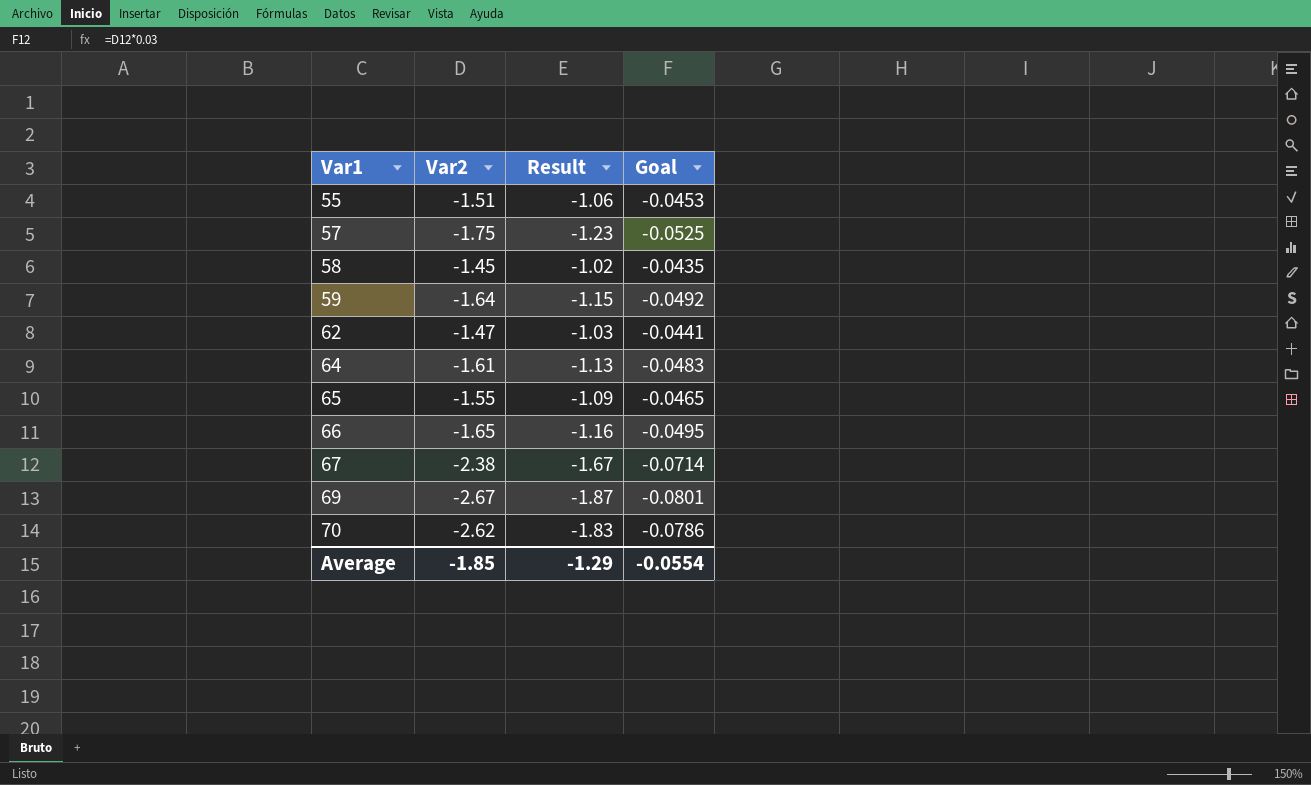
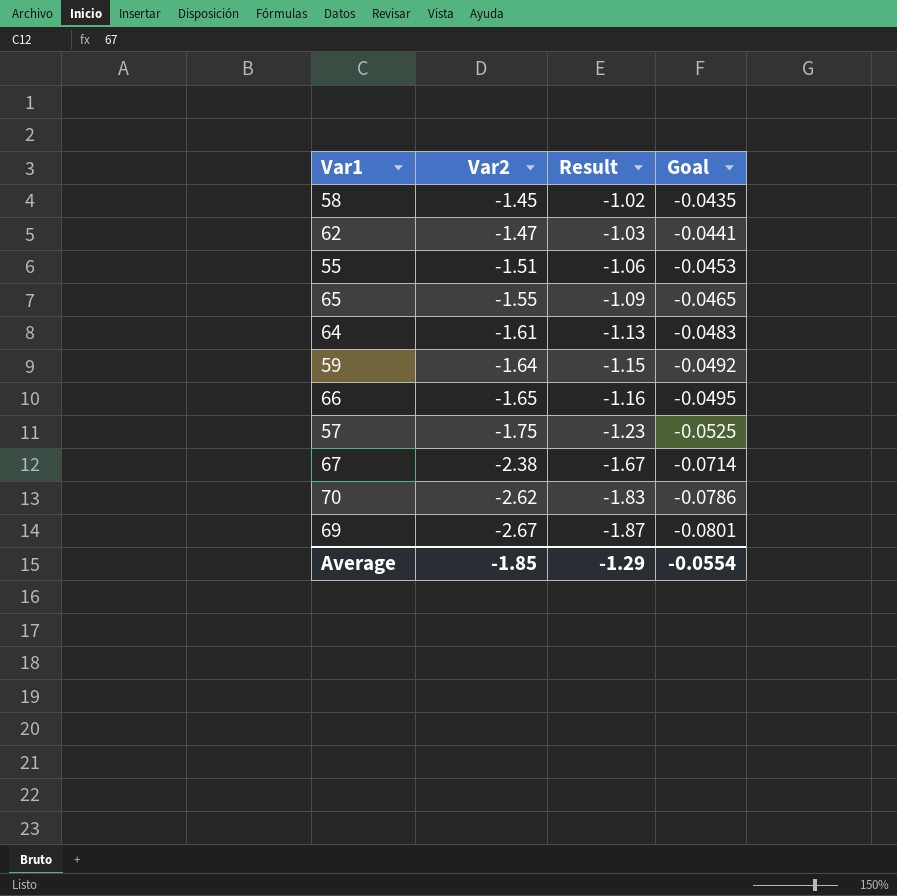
row order: Var1 ascending -> Var2 descending

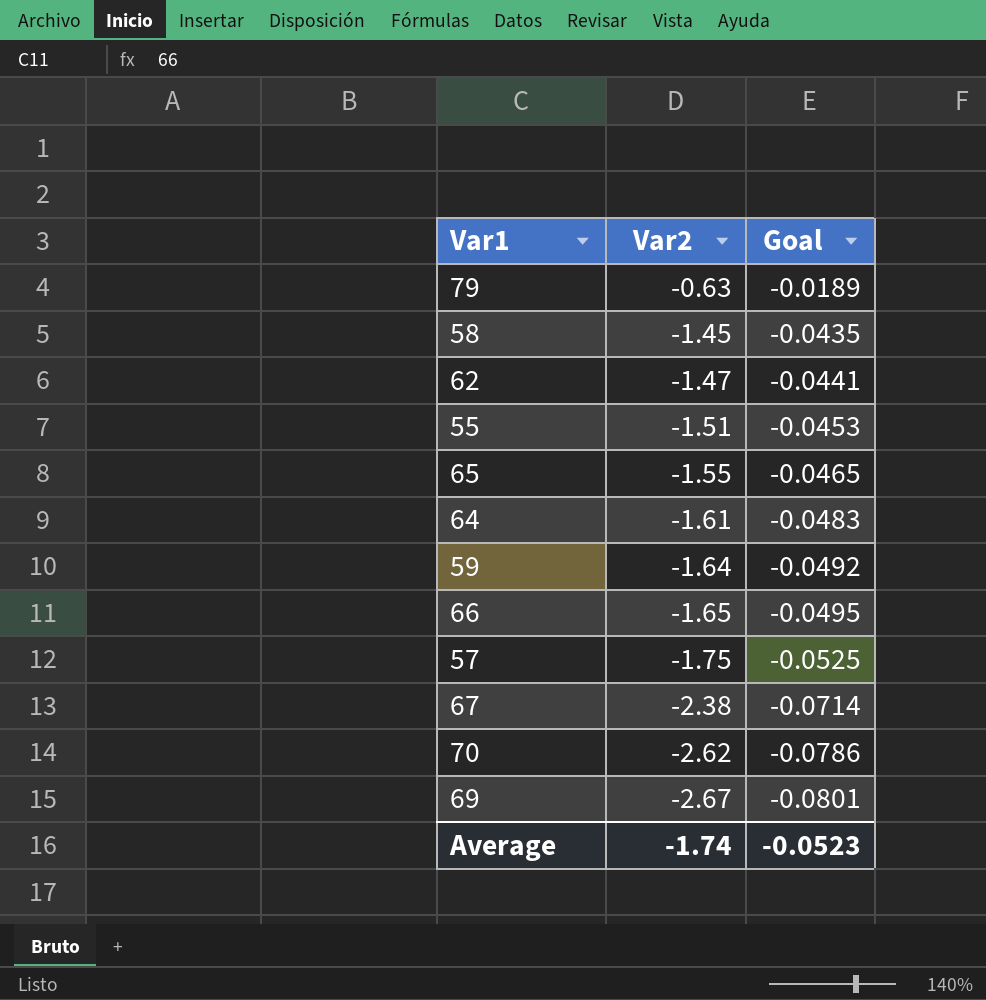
column Result | formula: [Var2] * 0.7 -> none
row 79: none -> -0.63 | -0.0189
Average | Var2: -1.85 -> -1.74
Average | Goal: -0.0554 -> -0.0523

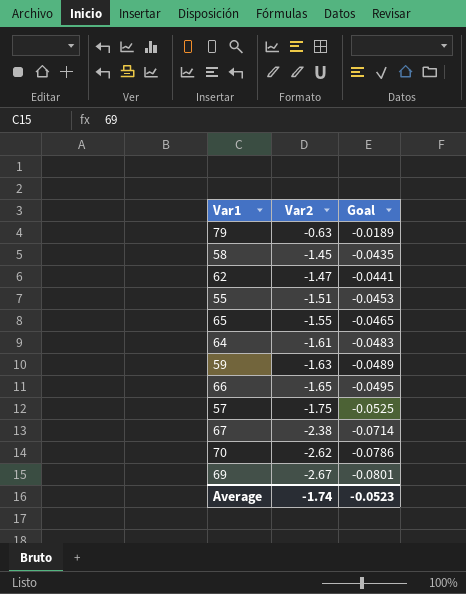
59 | Var2: -1.64 -> -1.63
59 | Goal: -0.0492 -> -0.0489

